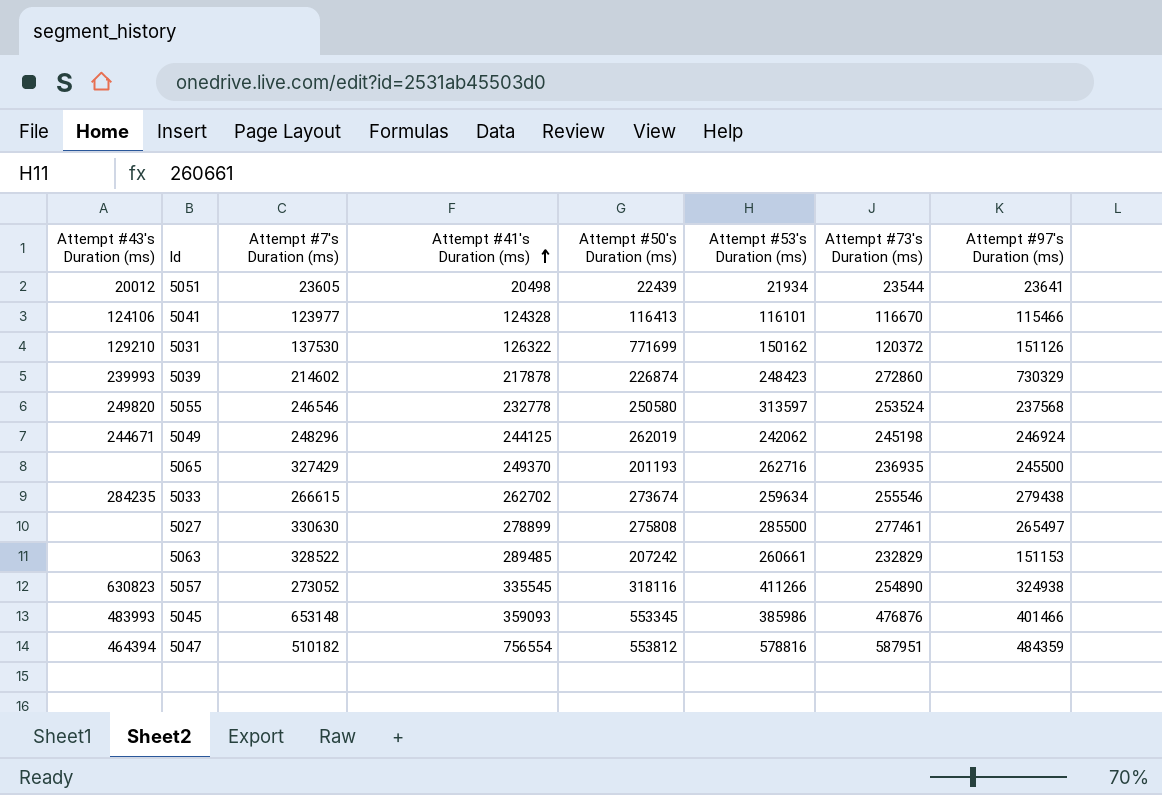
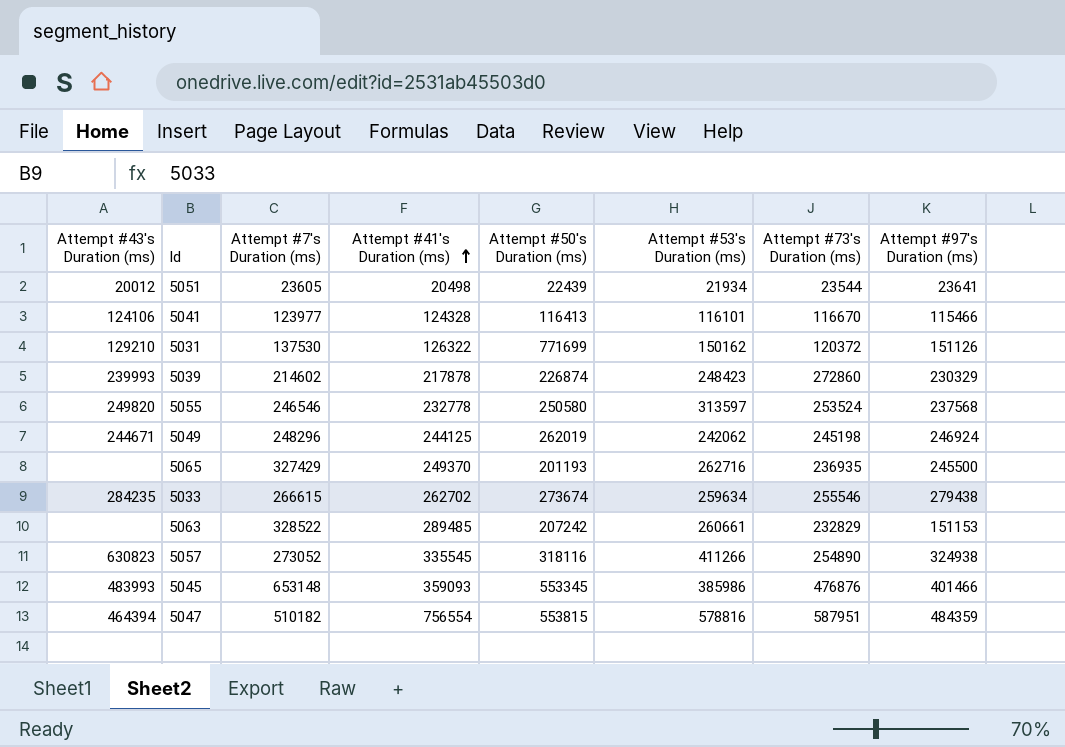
row 5027: none | 330630 | 278899 | 275808 | 285500 | 277461 | 265497 -> none
5039 | Attempt #97's Duration (ms): 730329 -> 230329
5047 | Attempt #50's Duration (ms): 553812 -> 553815

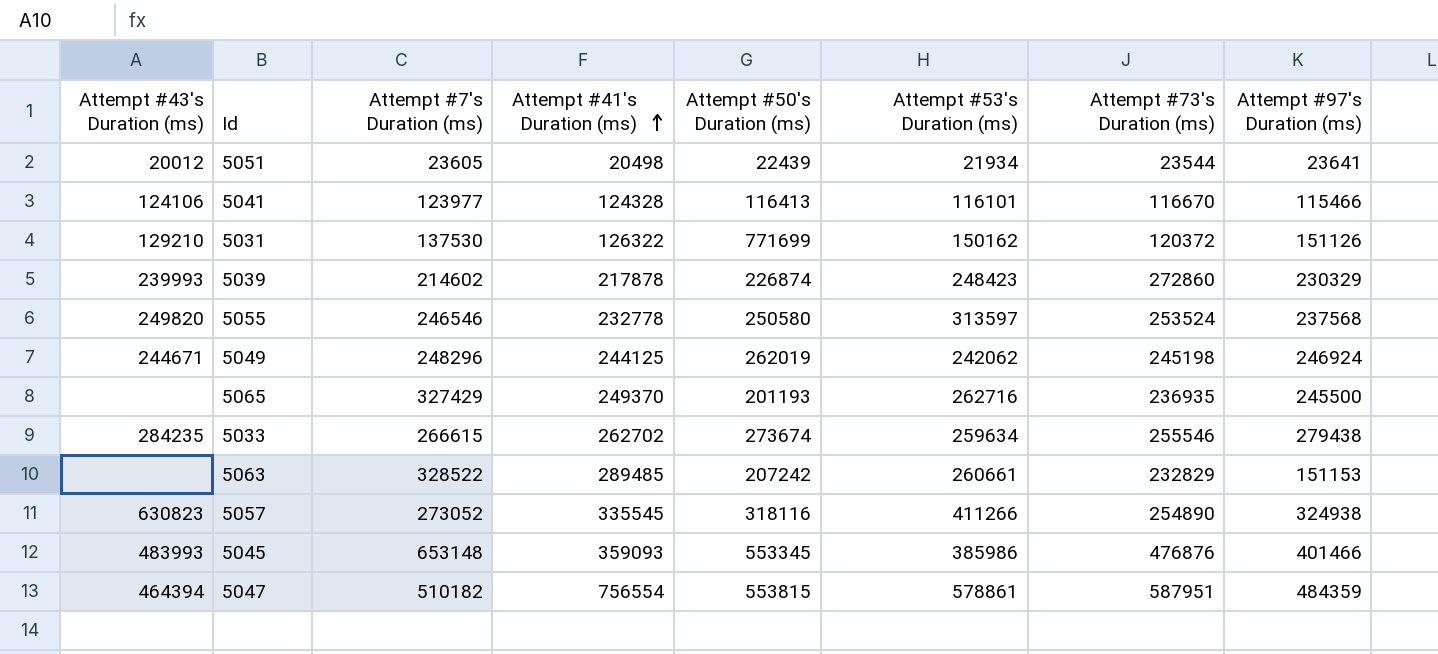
5047 | Attempt #53's Duration (ms): 578816 -> 578861

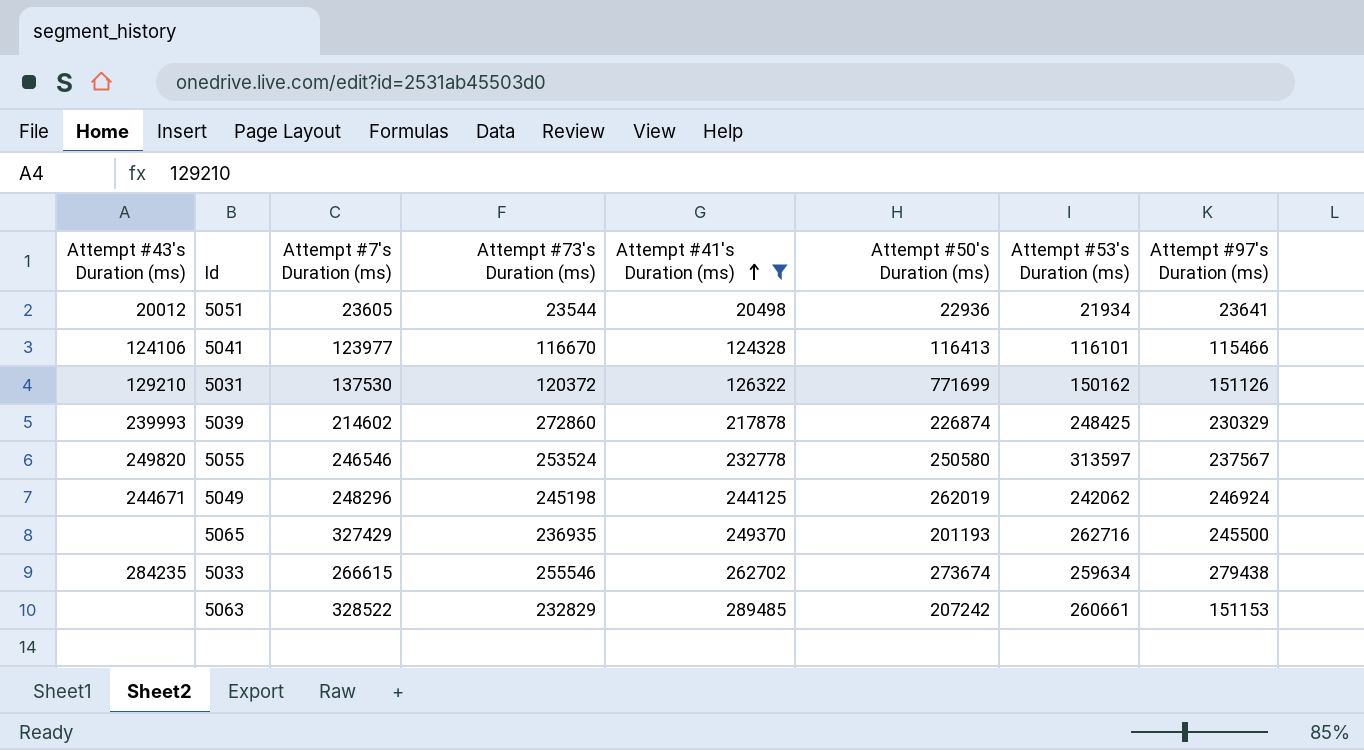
filter: none -> Attempt #41's Duration (ms) <= 289485
column Attempt #73's Duration (ms) | position: 7 -> 4
5051 | Attempt #50's Duration (ms): 22439 -> 22936
5039 | Attempt #53's Duration (ms): 248423 -> 248425
5055 | Attempt #97's Duration (ms): 237568 -> 237567

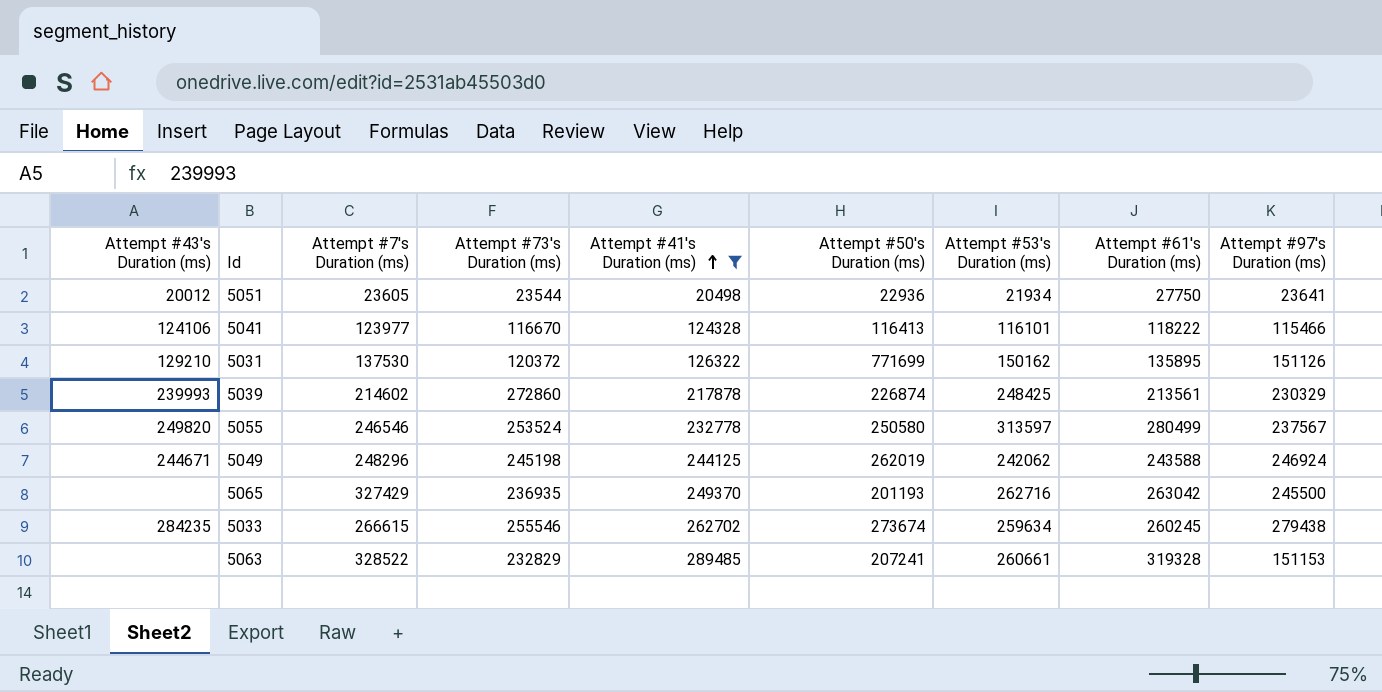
column Attempt #61's Duration (ms) | position: none -> 8
5063 | Attempt #50's Duration (ms): 207242 -> 207241

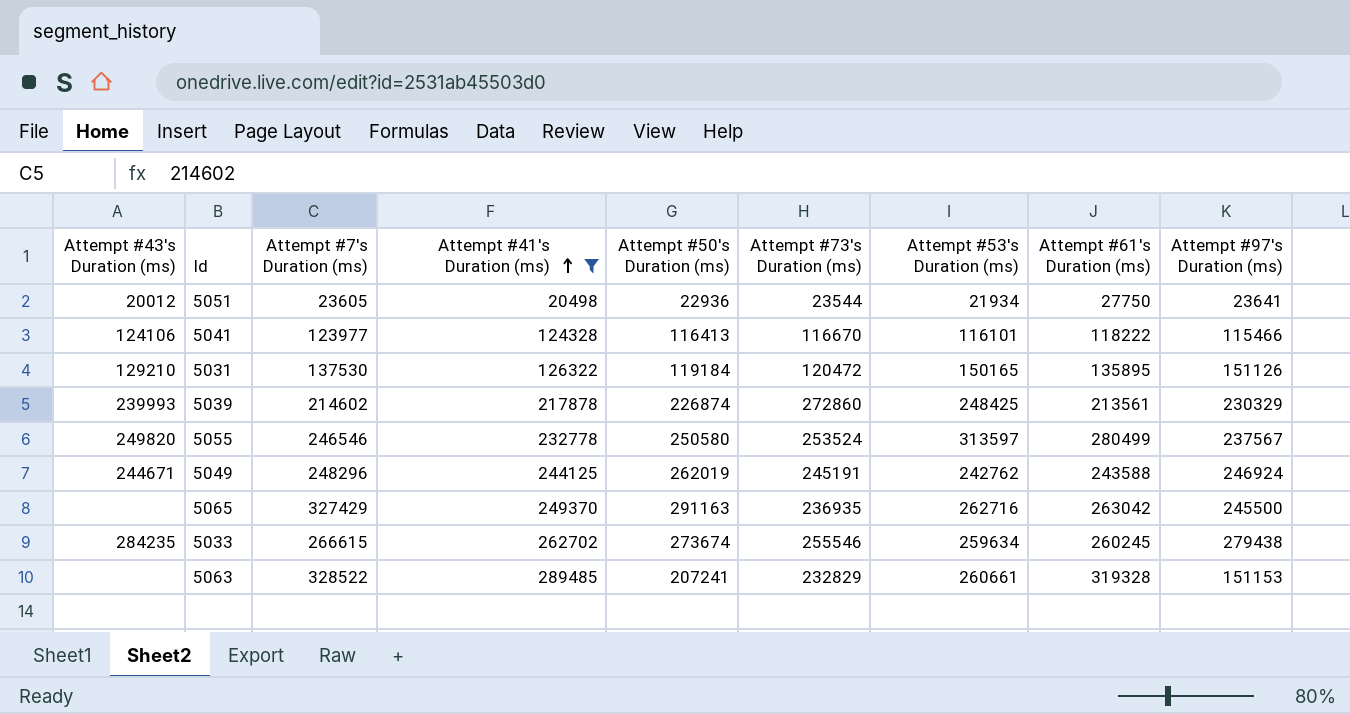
column Attempt #73's Duration (ms) | position: 4 -> 6
5031 | Attempt #50's Duration (ms): 771699 -> 119184
5031 | Attempt #73's Duration (ms): 120372 -> 120472
5031 | Attempt #53's Duration (ms): 150162 -> 150165
5049 | Attempt #73's Duration (ms): 245198 -> 245191
5049 | Attempt #53's Duration (ms): 242062 -> 242762
5065 | Attempt #50's Duration (ms): 201193 -> 291163

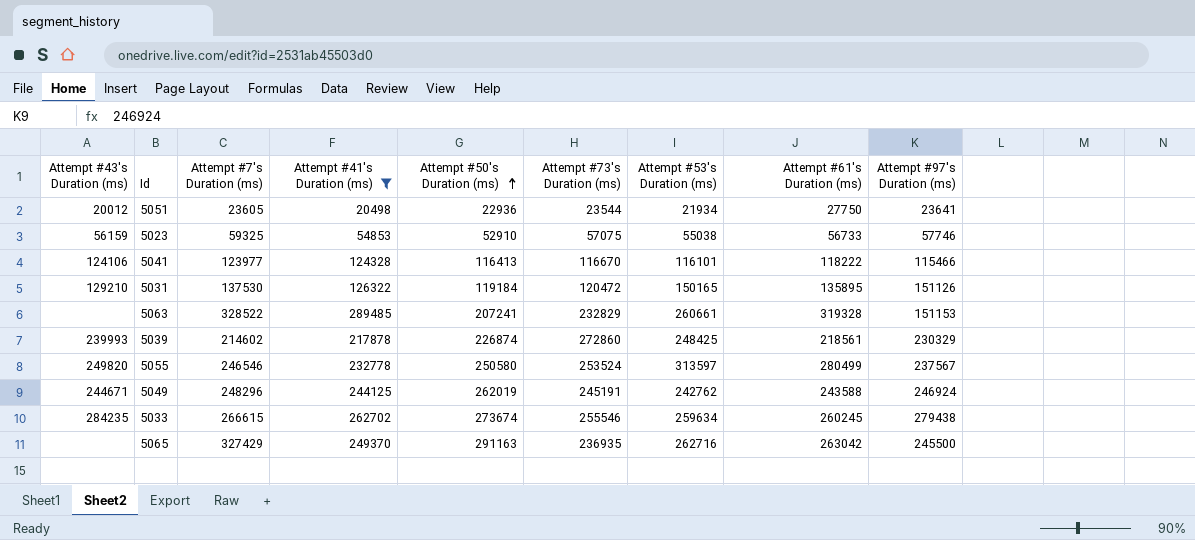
row order: Attempt #41's Duration (ms) ascending -> Attempt #50's Duration (ms) ascending
row 5023: none -> 56159 | 59325 | 54853 | 52910 | 57075 | 55038 | 56733 | 57746
5039 | Attempt #61's Duration (ms): 213561 -> 218561

